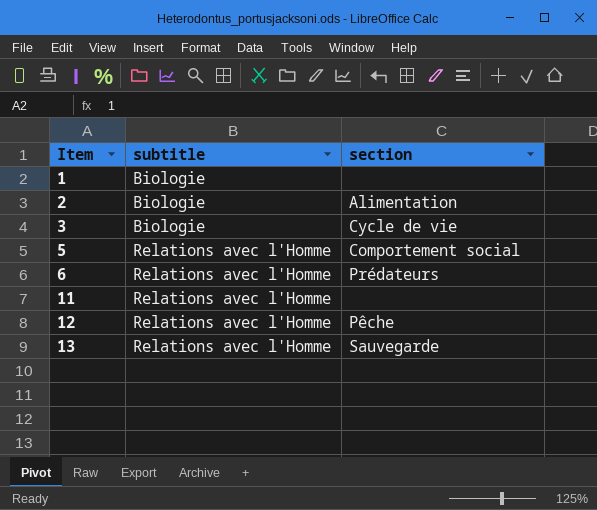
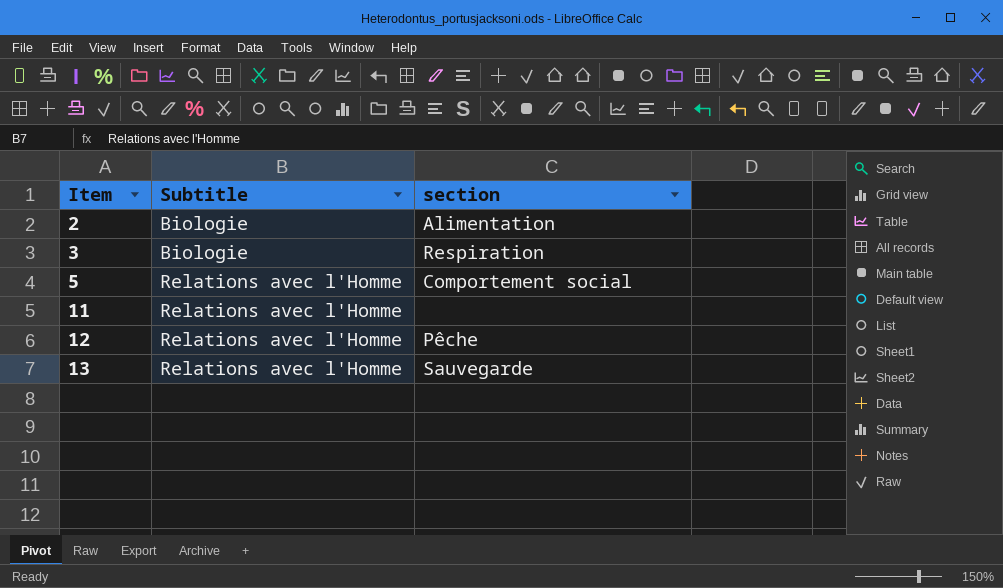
column name: subtitle -> Subtitle
row 1: Biologie | none -> none
row 6: Relations avec l'Homme | Prédateurs -> none
3 | section: Cycle de vie -> Respiration

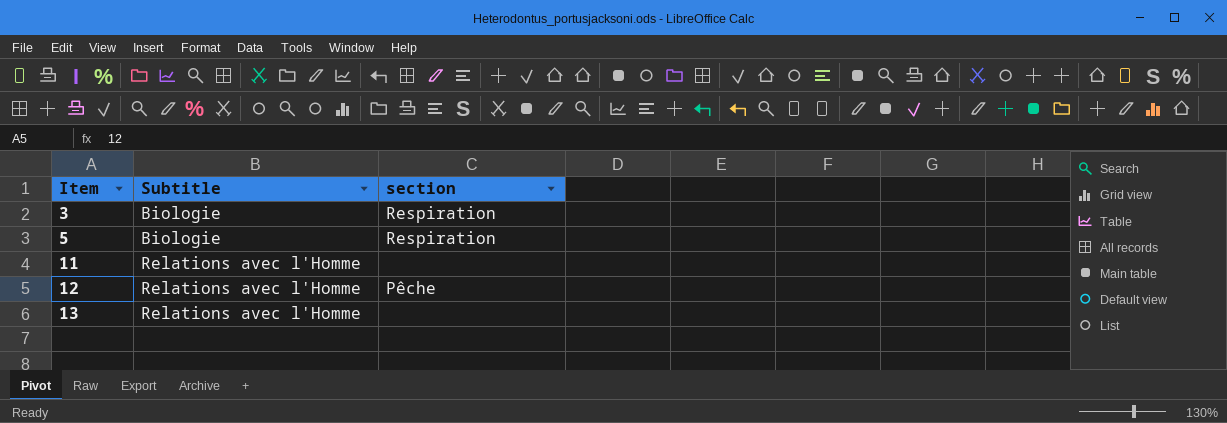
row 2: Biologie | Alimentation -> none
5 | Subtitle: Relations avec l'Homme -> Biologie
5 | section: Comportement social -> Respiration
13 | section: Sauvegarde -> none

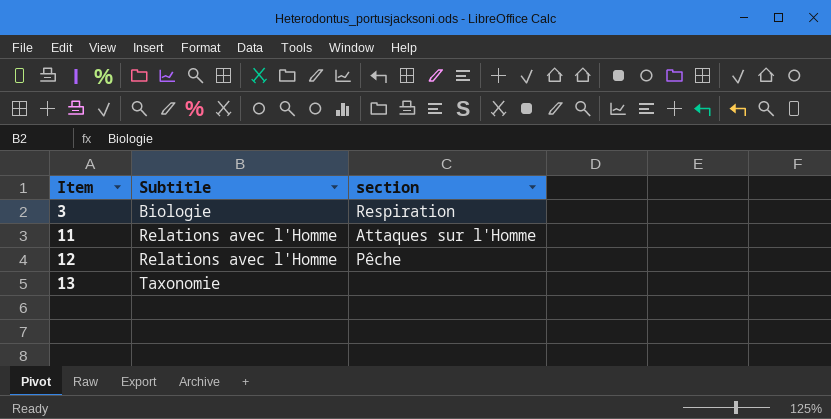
row 5: Biologie | Respiration -> none
11 | section: none -> Attaques sur l'Homme
13 | Subtitle: Relations avec l'Homme -> Taxonomie

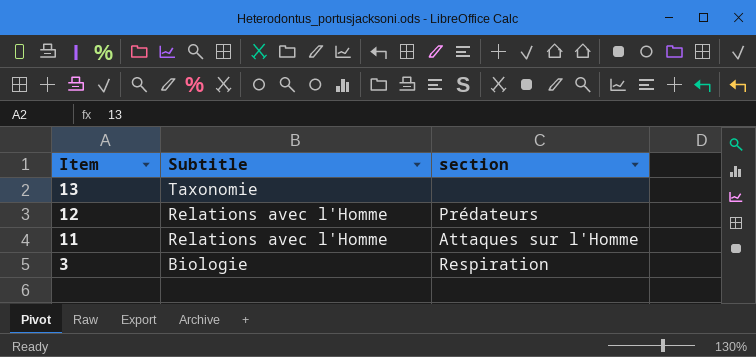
row order: Item ascending -> Item descending
12 | section: Pêche -> Prédateurs

